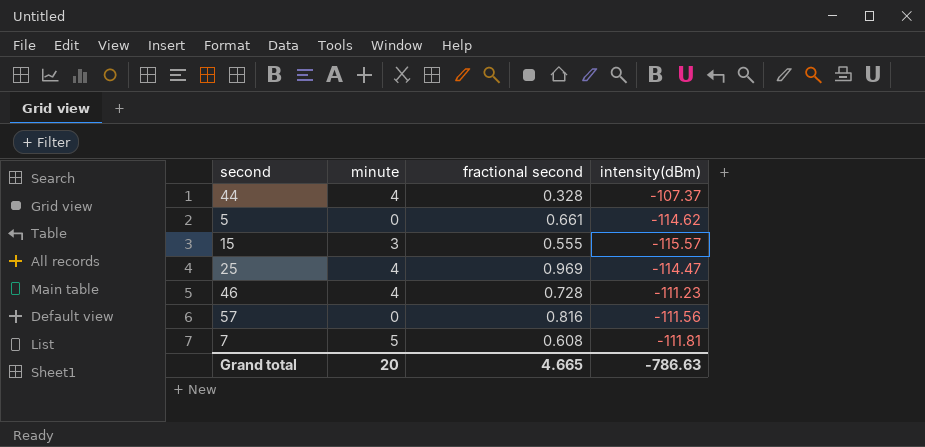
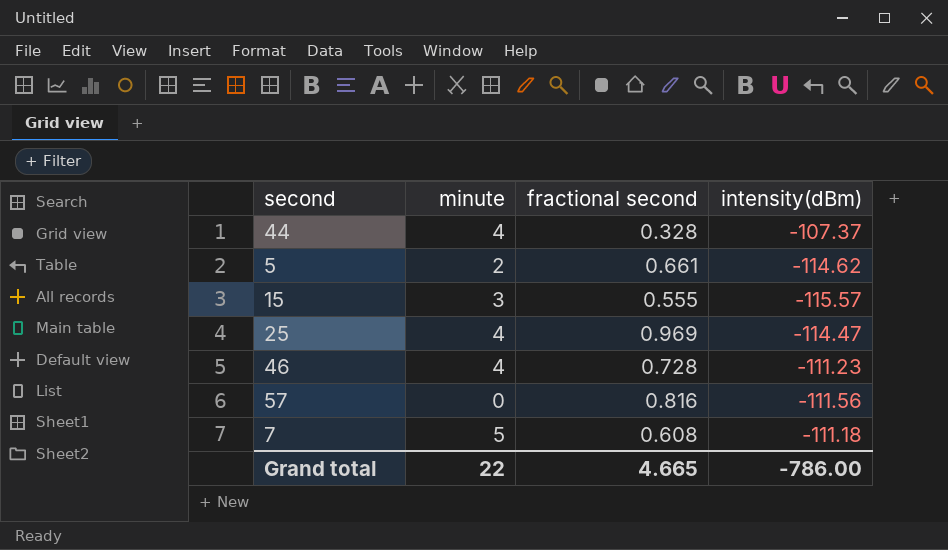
5 | minute: 0 -> 2
7 | intensity(dBm): -111.81 -> -111.18
Grand total | minute: 20 -> 22
Grand total | intensity(dBm): -786.63 -> -786.00

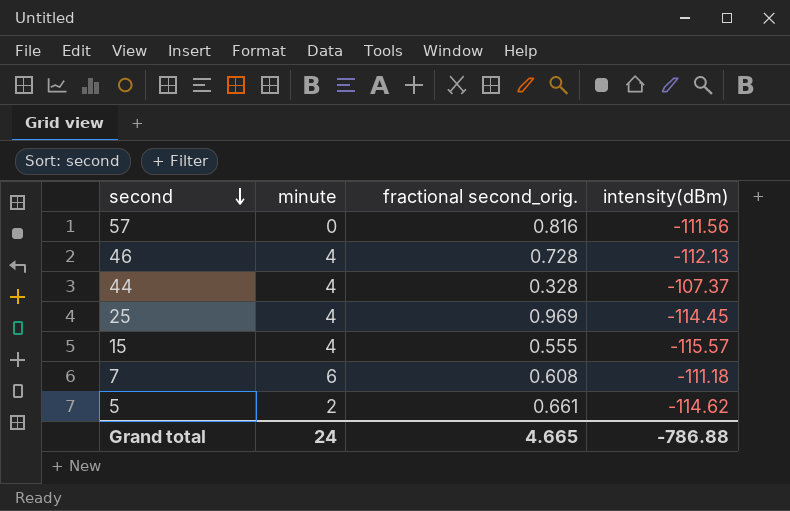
row order: none -> second descending
column name: fractional second -> fractional second_orig.
46 | intensity(dBm): -111.23 -> -112.13
25 | intensity(dBm): -114.47 -> -114.45
15 | minute: 3 -> 4
7 | minute: 5 -> 6
Grand total | minute: 22 -> 24
Grand total | intensity(dBm): -786.00 -> -786.88

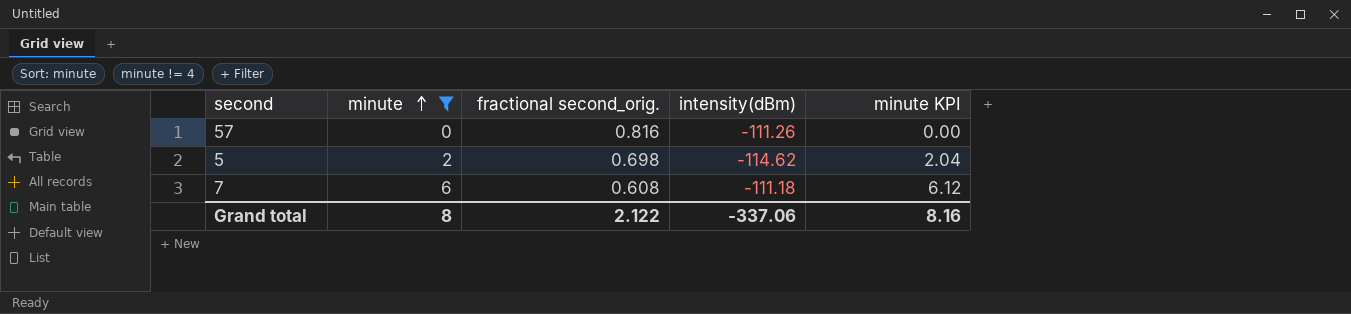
filter: none -> minute != 4
row order: second descending -> minute ascending
column minute KPI | formula: none -> [minute] * 1.02
57 | intensity(dBm): -111.56 -> -111.26
5 | fractional second_orig.: 0.661 -> 0.698
Grand total | minute: 24 -> 8
Grand total | fractional second_orig.: 4.665 -> 2.122
Grand total | intensity(dBm): -786.88 -> -337.06

